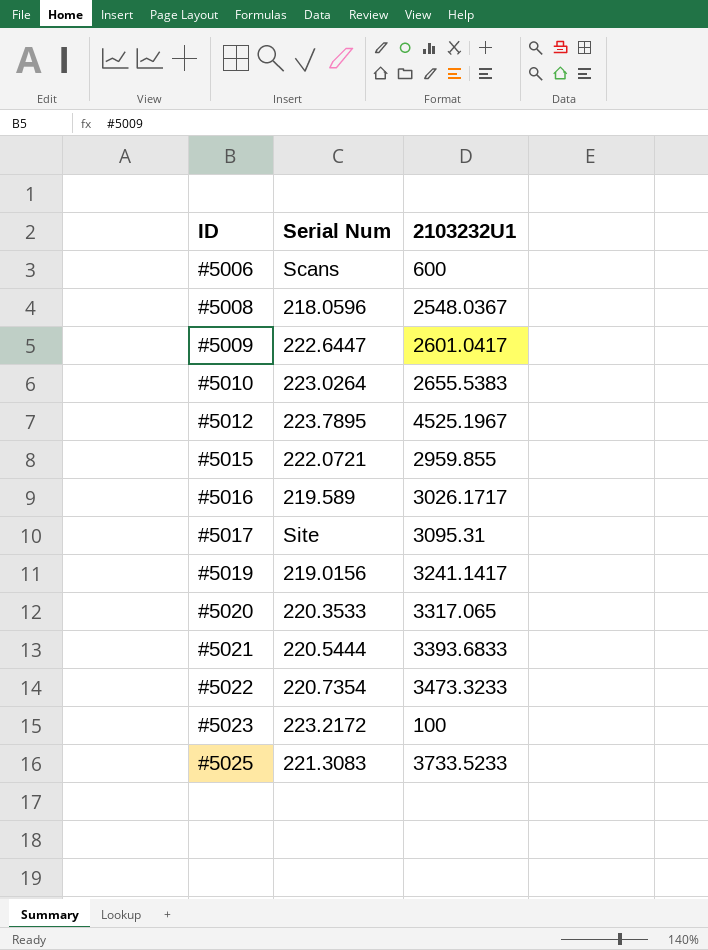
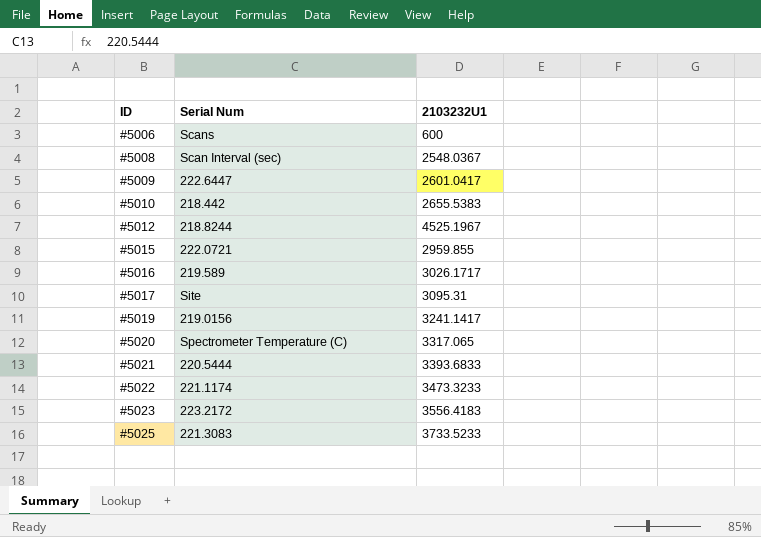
#5008 | Serial Num: 218.0596 -> Scan Interval (sec)
#5010 | Serial Num: 223.0264 -> 218.442
#5012 | Serial Num: 223.7895 -> 218.8244
#5020 | Serial Num: 220.3533 -> Spectrometer Temperature (C)
#5022 | Serial Num: 220.7354 -> 221.1174
#5023 | 2103232U1: 100 -> 3556.4183

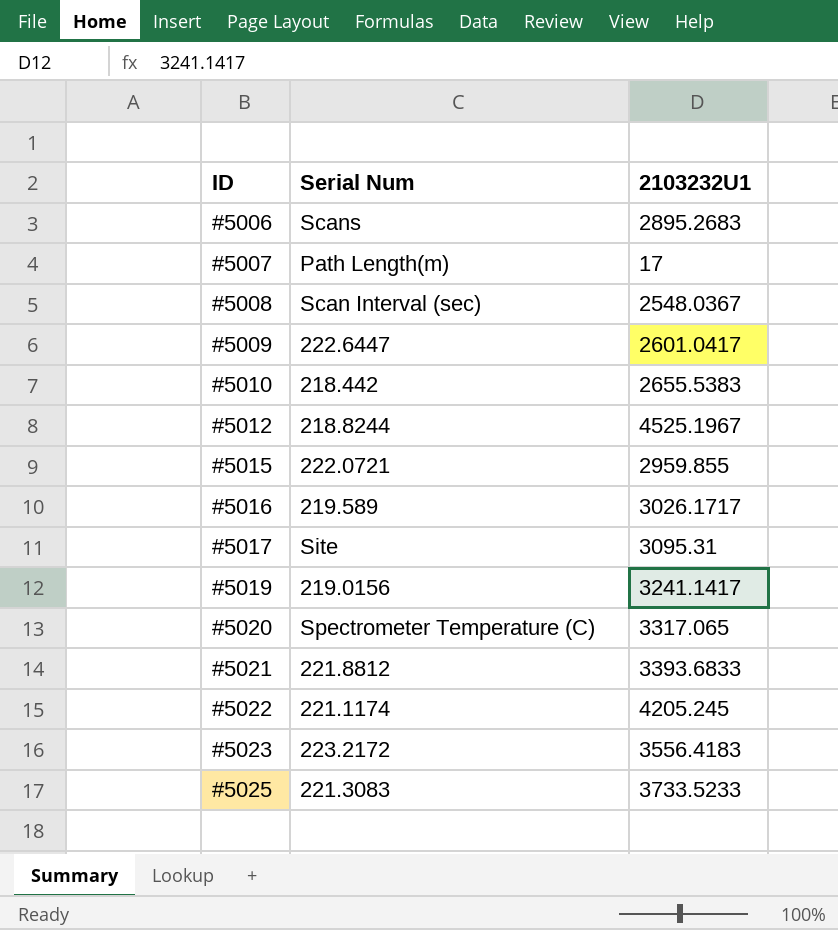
#5006 | 2103232U1: 600 -> 2895.2683
row #5007: none -> Path Length(m) | 17
#5021 | Serial Num: 220.5444 -> 221.8812
#5022 | 2103232U1: 3473.3233 -> 4205.245

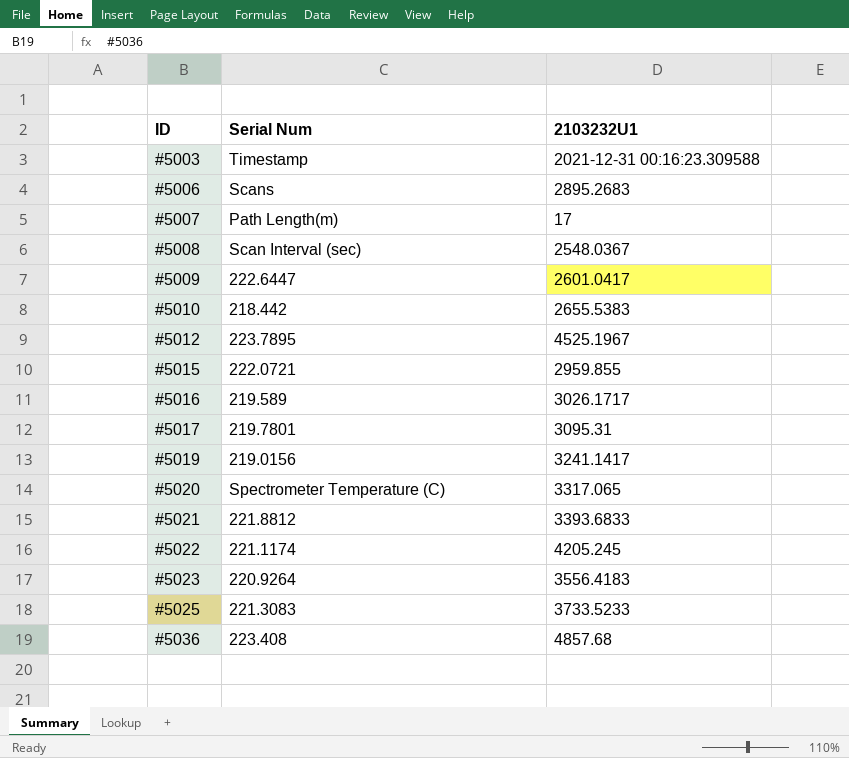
row #5003: none -> Timestamp | 2021-12-31 00:16:23.309588
#5012 | Serial Num: 218.8244 -> 223.7895
#5017 | Serial Num: Site -> 219.7801
#5023 | Serial Num: 223.2172 -> 220.9264
row #5036: none -> 223.408 | 4857.68

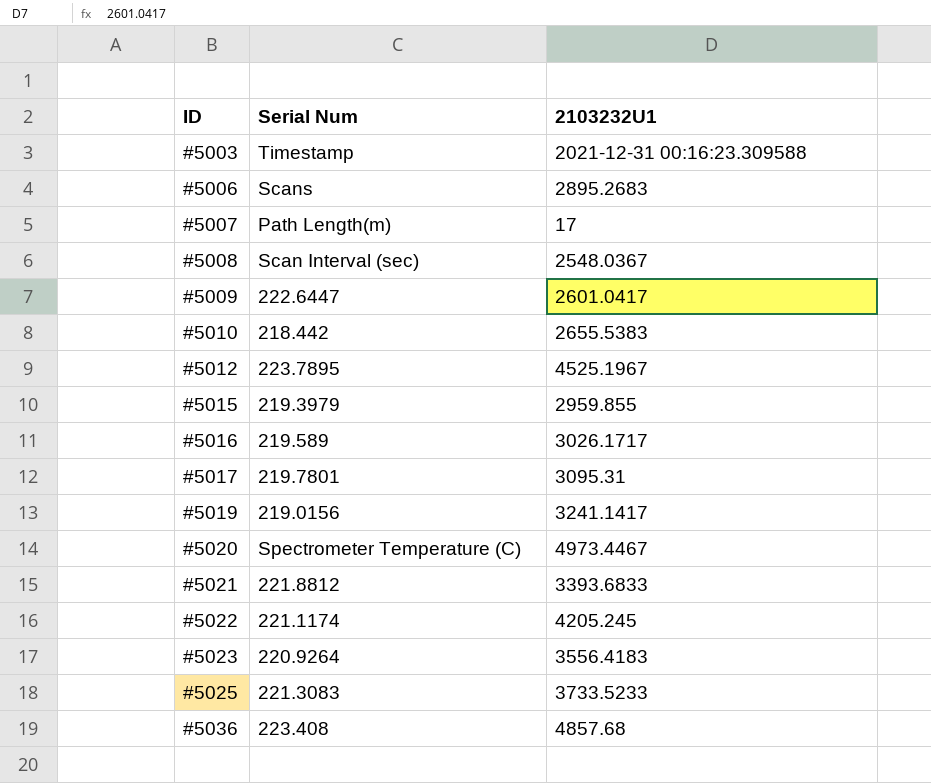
#5015 | Serial Num: 222.0721 -> 219.3979
#5020 | 2103232U1: 3317.065 -> 4973.4467

